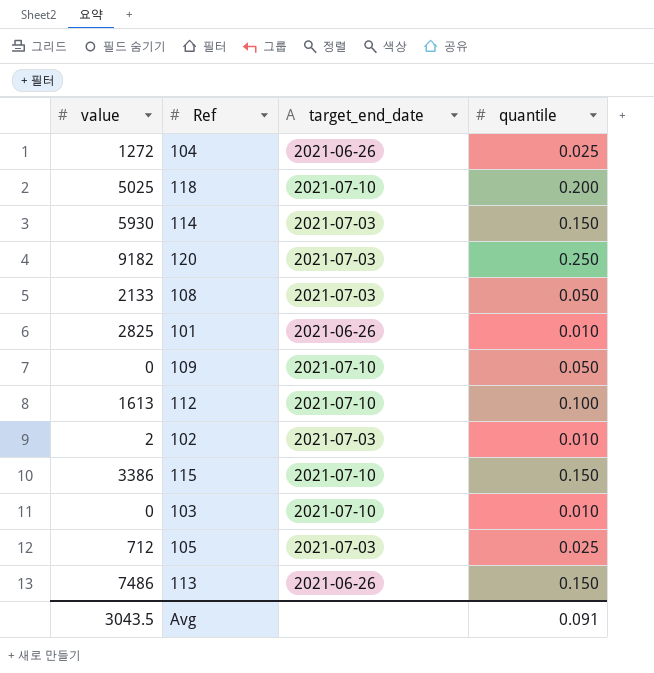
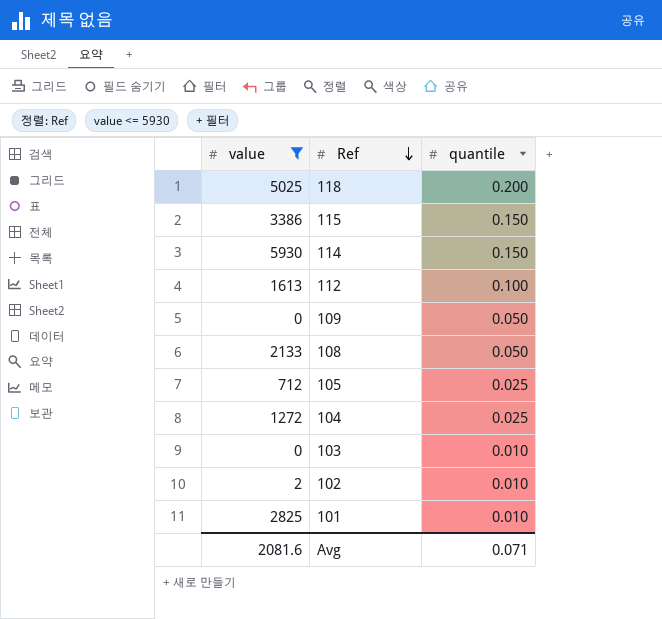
filter: none -> value <= 5930
row order: none -> Ref descending
column target_end_date | position: 3 -> none
Avg | value: 3043.5 -> 2081.6
Avg | quantile: 0.091 -> 0.071

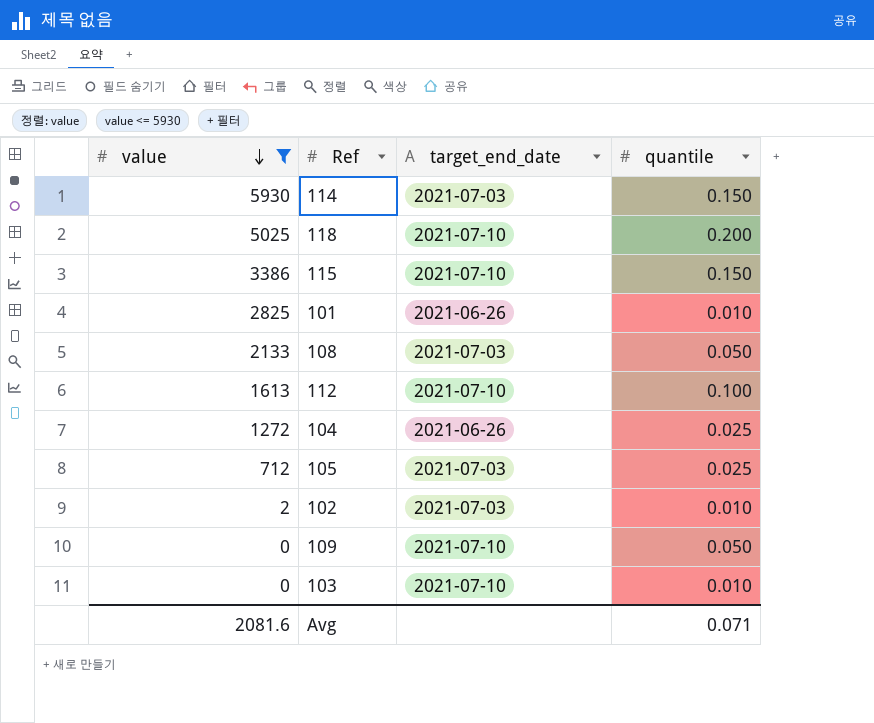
row order: Ref descending -> value descending
column target_end_date | position: none -> 3

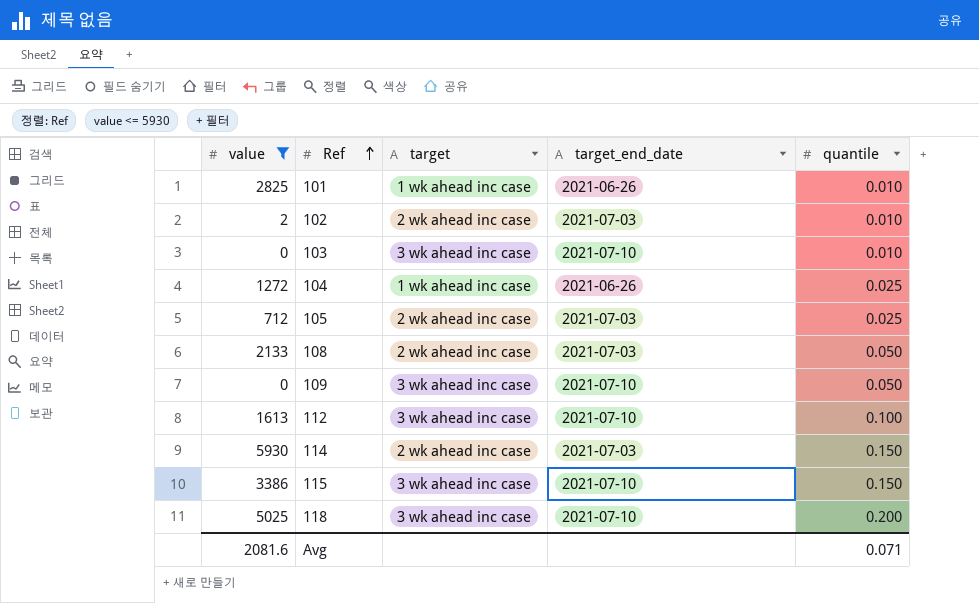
row order: value descending -> Ref ascending
column target | position: none -> 3

